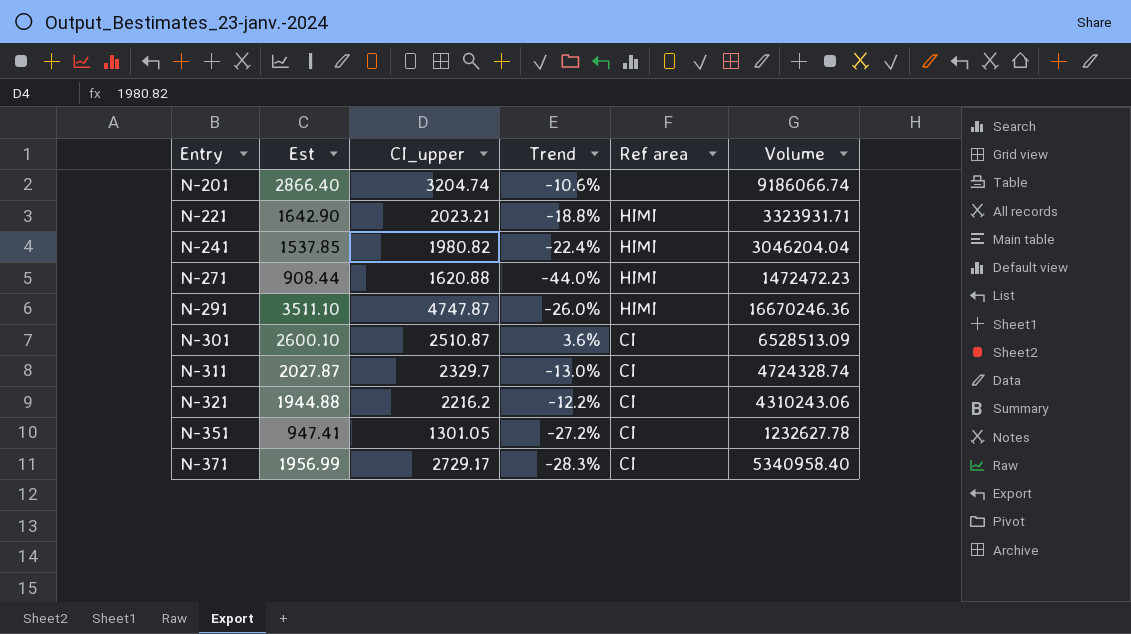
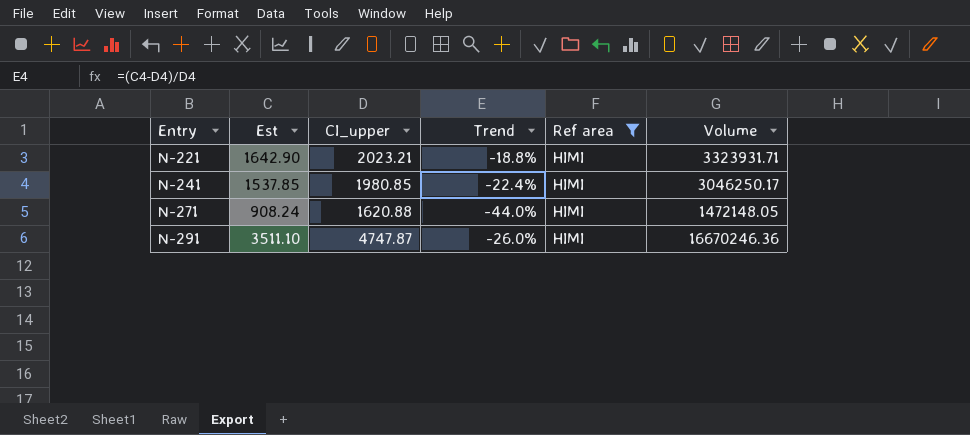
filter: none -> Ref area = HIMI
N-241 | CI_upper: 1980.82 -> 1980.85
N-241 | Volume: 3046204.04 -> 3046250.17
N-271 | Est: 908.44 -> 908.24
N-271 | Volume: 1472472.23 -> 1472148.05

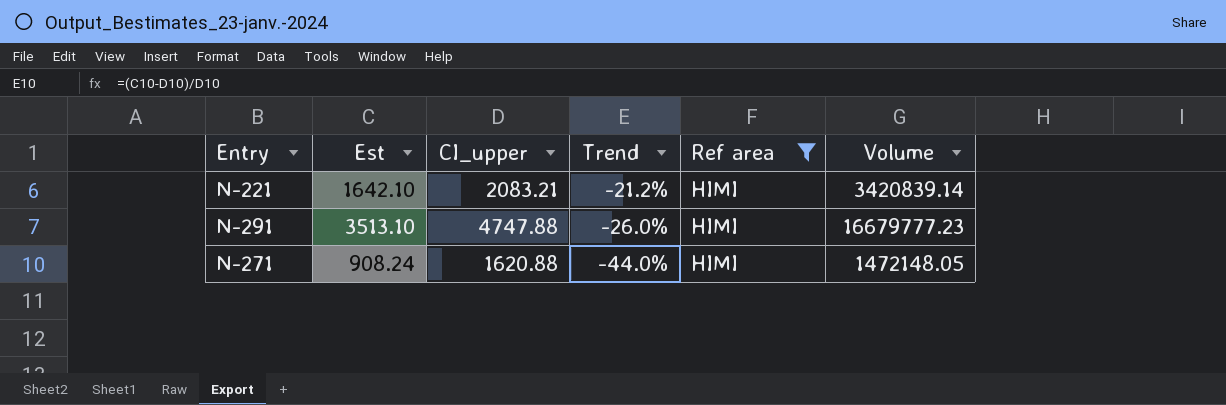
row order: Entry ascending -> Trend descending
row N-241: 1537.85 | 1980.85 | -22.4% | HIMI | 3046250.17 -> none
N-221 | Est: 1642.90 -> 1642.10
N-221 | CI_upper: 2023.21 -> 2083.21
N-221 | Trend: -18.8% -> -21.2%
N-221 | Volume: 3323931.71 -> 3420839.14
N-291 | Est: 3511.10 -> 3513.10
N-291 | CI_upper: 4747.87 -> 4747.88
N-291 | Volume: 16670246.36 -> 16679777.23

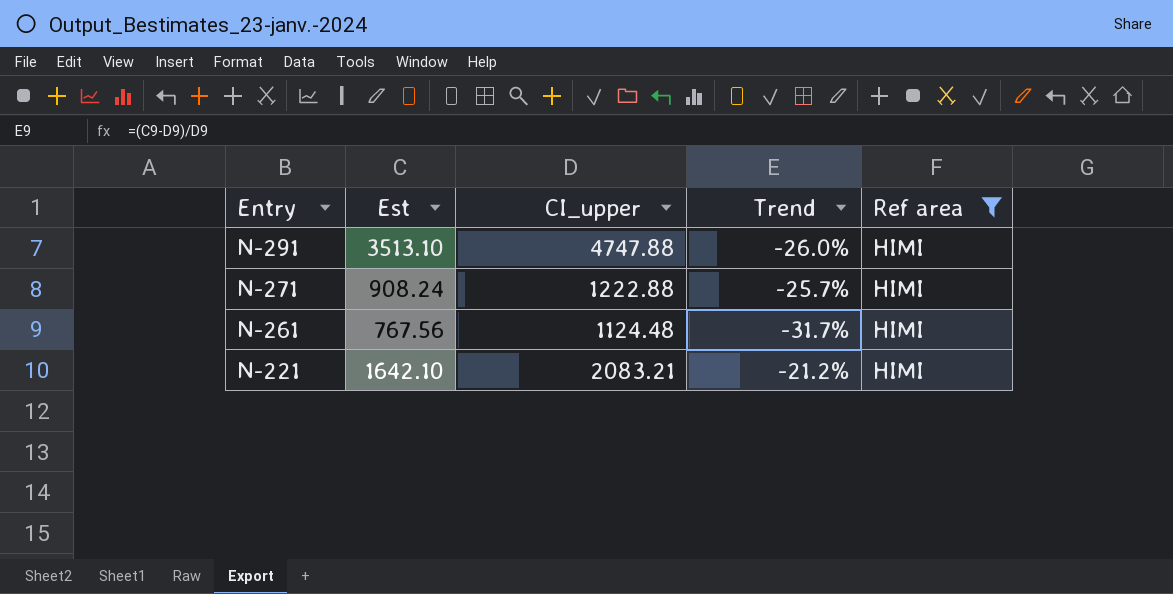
row order: Trend descending -> Entry descending
column Volume | formula: [Est] * [CI_upper] -> none
N-271 | CI_upper: 1620.88 -> 1222.88
N-271 | Trend: -44.0% -> -25.7%
row N-261: none -> 767.56 | 1124.48 | -31.7% | HIMI

